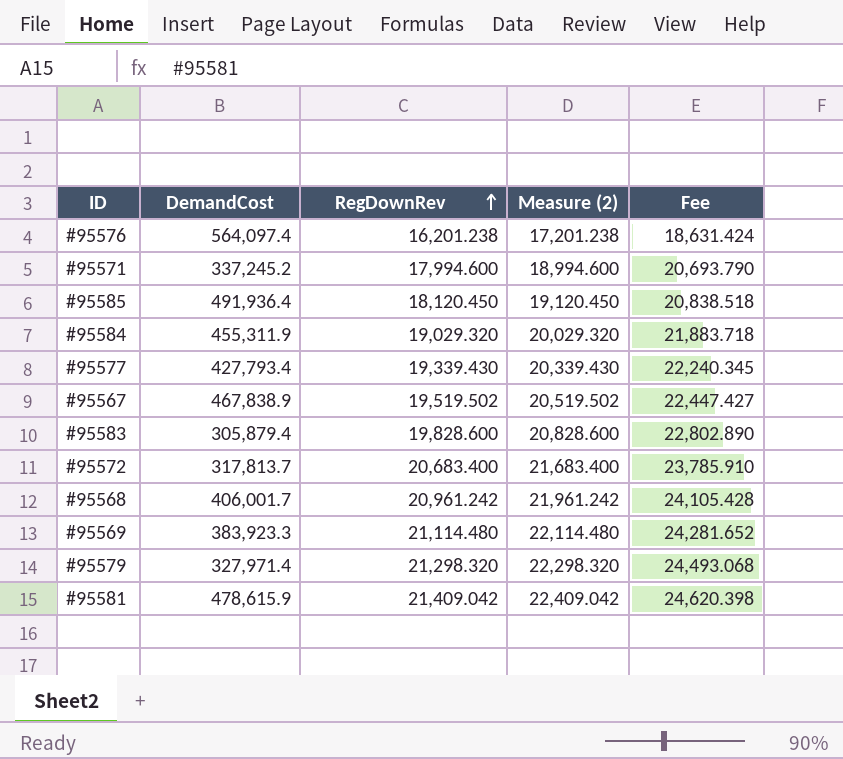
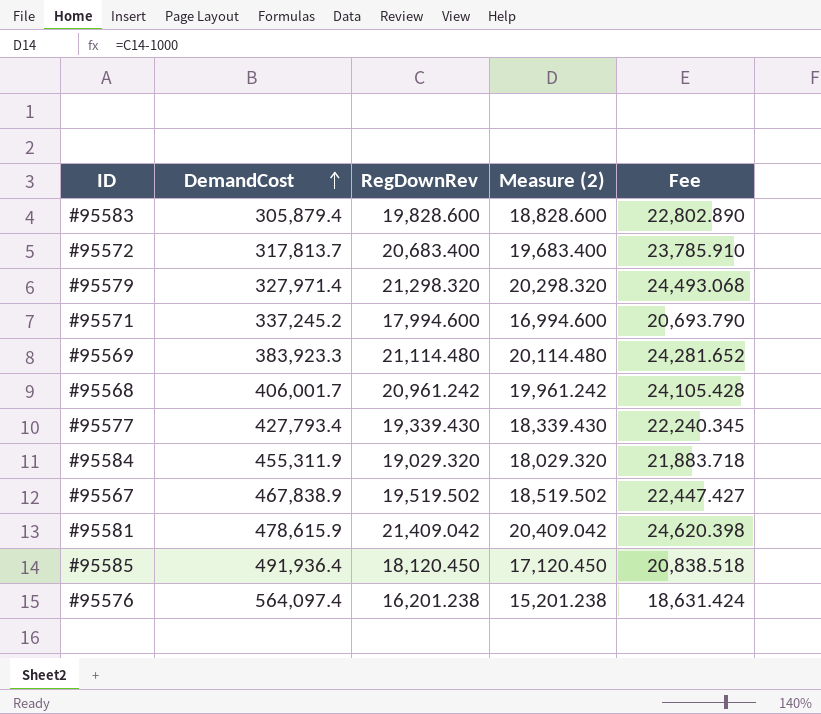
row order: RegDownRev ascending -> DemandCost ascending
column Measure (2) | formula: [RegDownRev] + 1000 -> [RegDownRev] - 1000

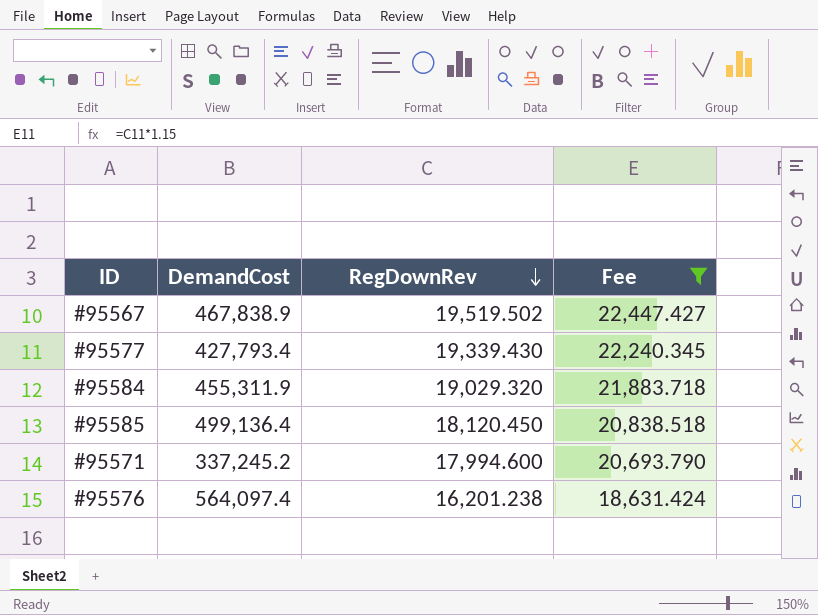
filter: none -> Fee <= 22,447.427
row order: DemandCost ascending -> RegDownRev descending
column Measure (2) | formula: [RegDownRev] - 1000 -> none
#95585 | DemandCost: 491,936.4 -> 499,136.4

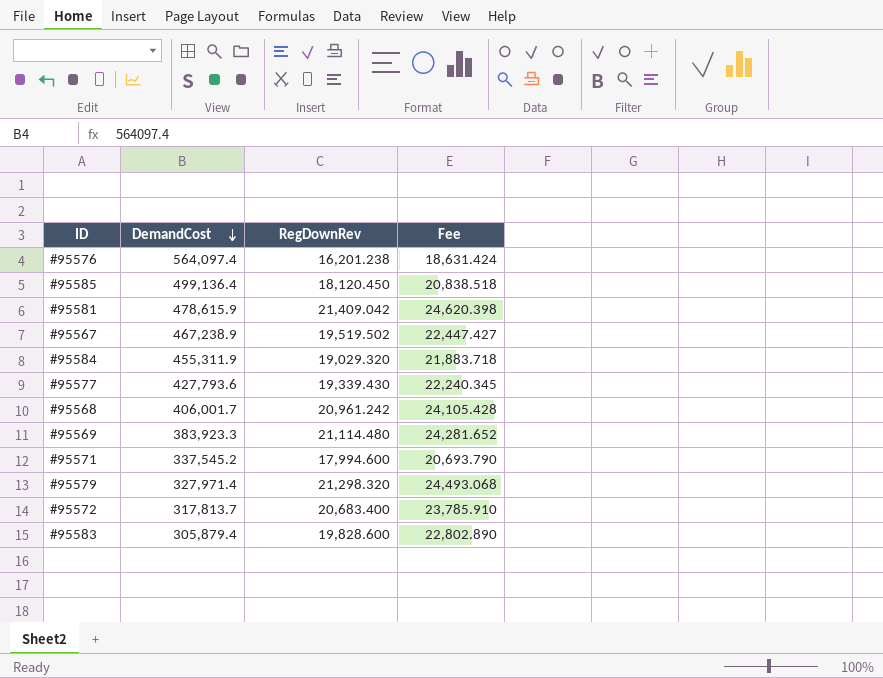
filter: Fee <= 22,447.427 -> none
row order: RegDownRev descending -> DemandCost descending
#95567 | DemandCost: 467,838.9 -> 467,238.9
#95577 | DemandCost: 427,793.4 -> 427,793.6
#95571 | DemandCost: 337,245.2 -> 337,545.2

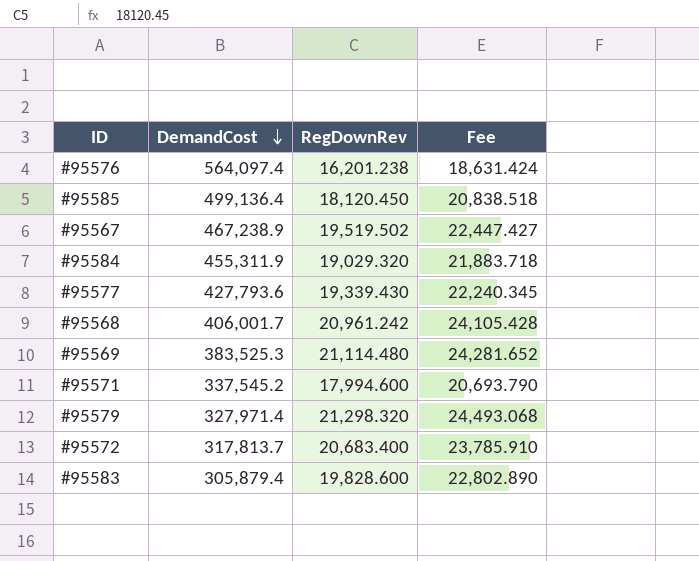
row #95581: 478,615.9 | 21,409.042 | 24,620.398 -> none
#95569 | DemandCost: 383,923.3 -> 383,525.3

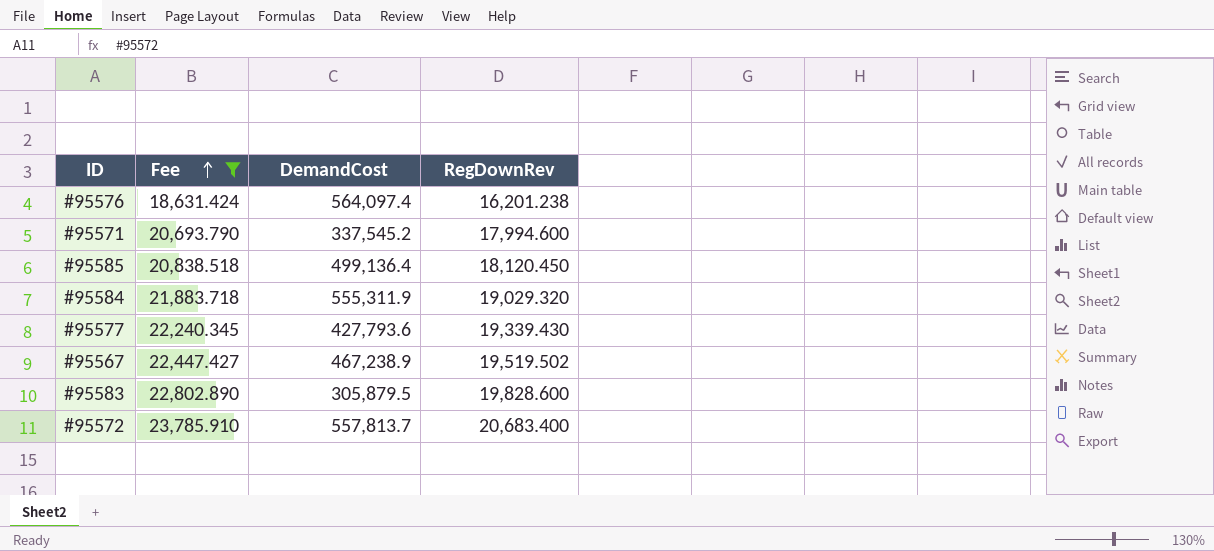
filter: none -> Fee <= 23,785.910
row order: DemandCost descending -> Fee ascending
column Fee | position: 4 -> 2
#95584 | DemandCost: 455,311.9 -> 555,311.9
#95583 | DemandCost: 305,879.4 -> 305,879.5
#95572 | DemandCost: 317,813.7 -> 557,813.7

